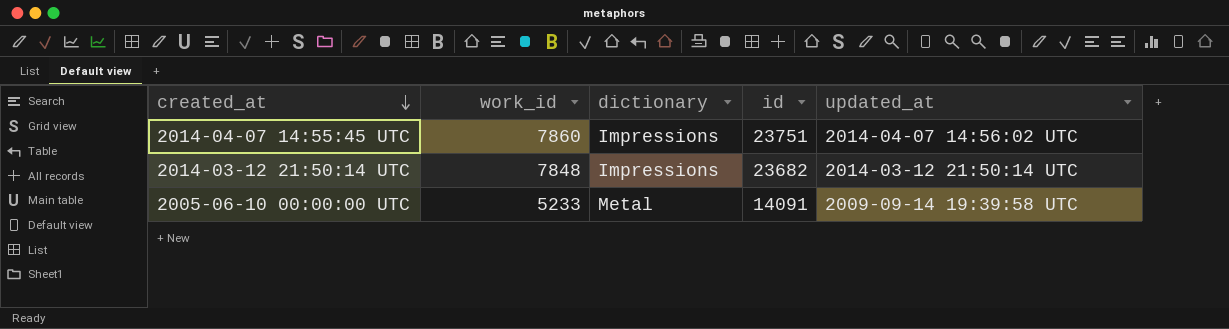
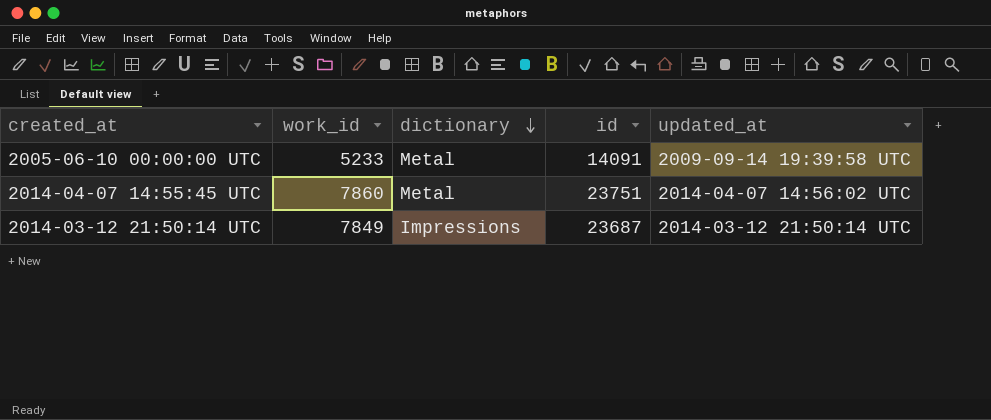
row order: created_at descending -> dictionary descending
2014-04-07 14:55:45 UTC | dictionary: Impressions -> Metal
2014-03-12 21:50:14 UTC | work_id: 7848 -> 7849
2014-03-12 21:50:14 UTC | id: 23682 -> 23687

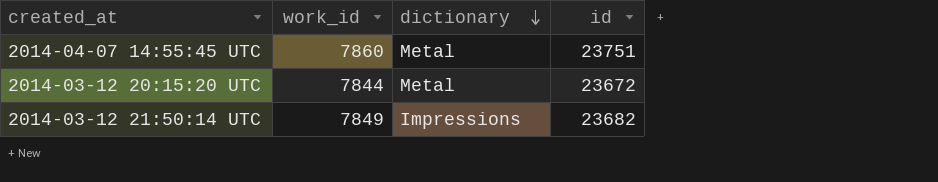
column updated_at | position: 5 -> none
row 2005-06-10 00:00:00 UTC: 5233 | Metal | 14091 | 2009-09-14 19:39:58 UTC -> none
row 2014-03-12 20:15:20 UTC: none -> 7844 | Metal | 23672
2014-03-12 21:50:14 UTC | id: 23687 -> 23682

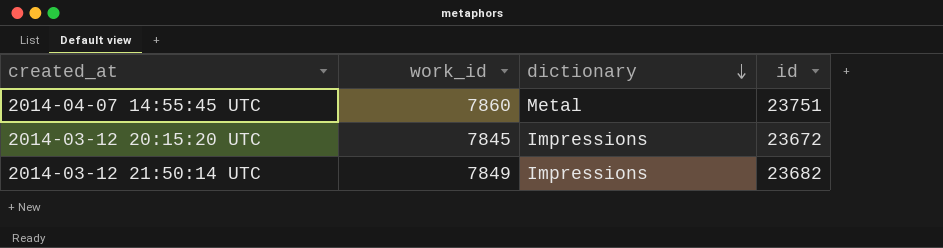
2014-03-12 20:15:20 UTC | work_id: 7844 -> 7845
2014-03-12 20:15:20 UTC | dictionary: Metal -> Impressions

